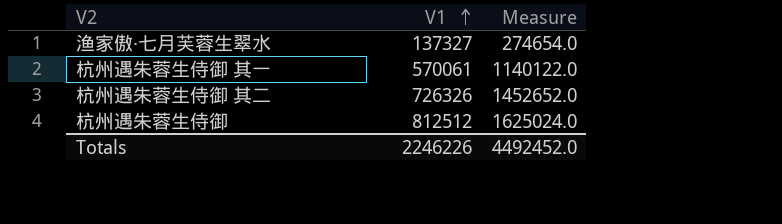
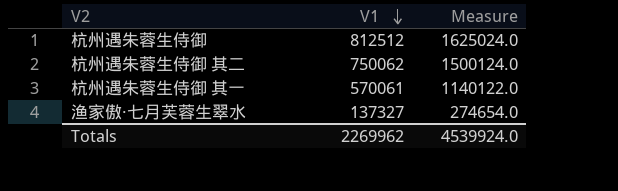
row order: V1 ascending -> V1 descending
杭州遇朱蓉生侍御 其二 | V1: 726326 -> 750062
杭州遇朱蓉生侍御 其二 | Measure: 1452652.0 -> 1500124.0
Totals | V1: 2246226 -> 2269962
Totals | Measure: 4492452.0 -> 4539924.0

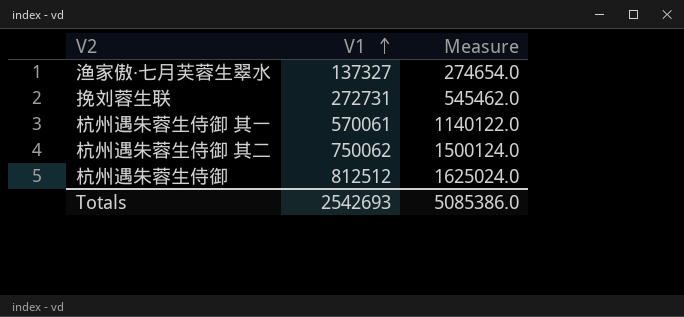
row order: V1 descending -> V1 ascending
row 挽刘蓉生联: none -> 272731 | 545462.0
Totals | V1: 2269962 -> 2542693
Totals | Measure: 4539924.0 -> 5085386.0

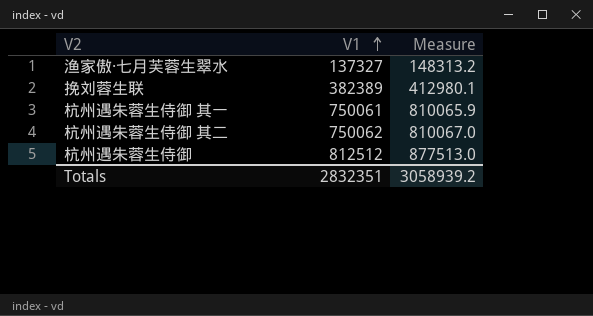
column Measure | formula: [V1] * 2 -> [V1] * 1.08
挽刘蓉生联 | V1: 272731 -> 382389
杭州遇朱蓉生侍御 其一 | V1: 570061 -> 750061
Totals | V1: 2542693 -> 2832351
Totals | Measure: 5085386.0 -> 3058939.2

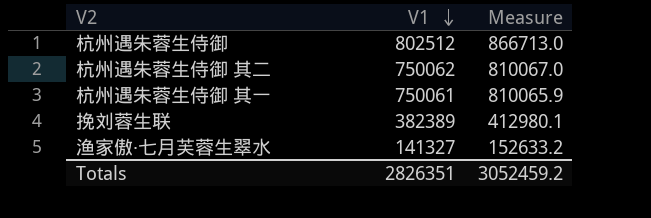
row order: V1 ascending -> V1 descending
杭州遇朱蓉生侍御 | V1: 812512 -> 802512
杭州遇朱蓉生侍御 | Measure: 877513.0 -> 866713.0
渔家傲·七月芙蓉生翠水 | V1: 137327 -> 141327
渔家傲·七月芙蓉生翠水 | Measure: 148313.2 -> 152633.2
Totals | V1: 2832351 -> 2826351
Totals | Measure: 3058939.2 -> 3052459.2

